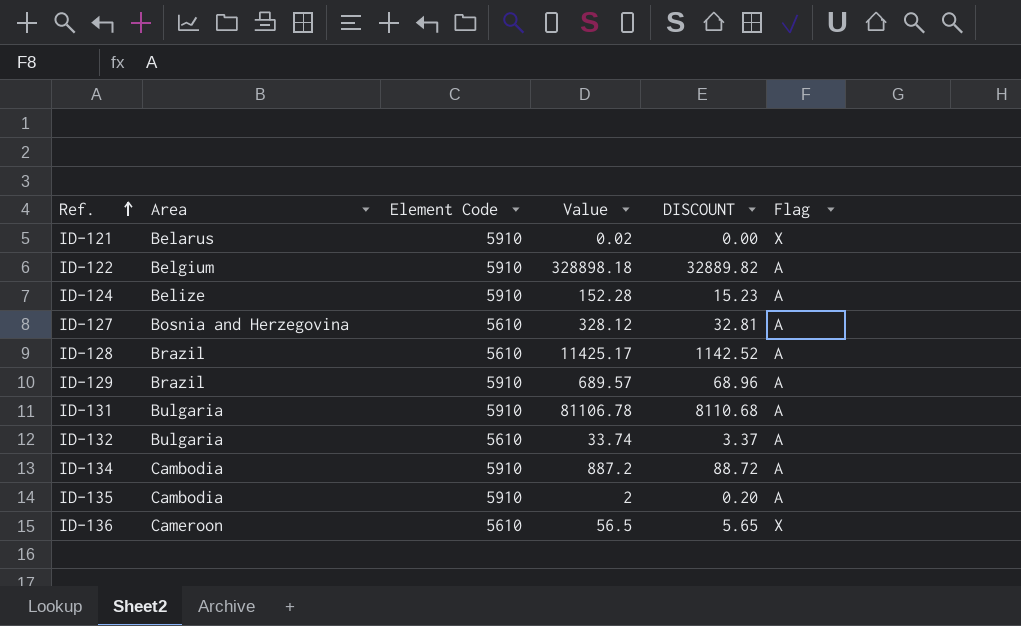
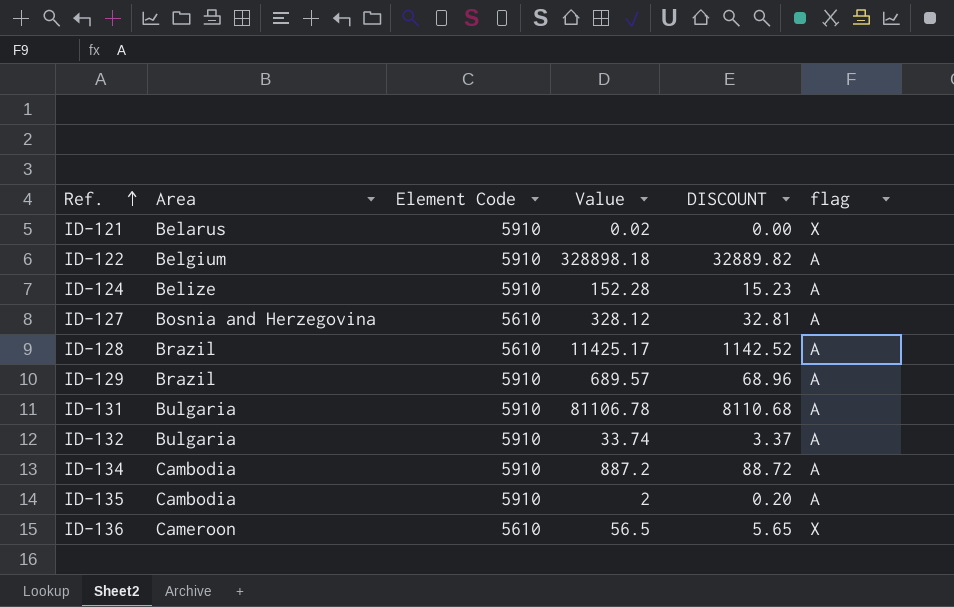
column name: Flag -> flag
ID-132 | Element Code: 5610 -> 5910

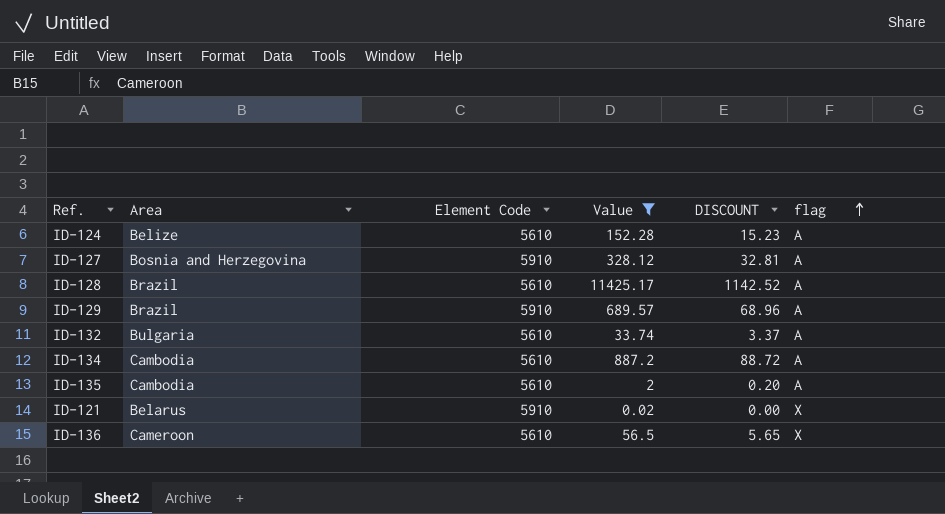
filter: none -> Value <= 11425.17
row order: Ref. ascending -> flag ascending
ID-124 | Element Code: 5910 -> 5610
ID-127 | Element Code: 5610 -> 5910
ID-132 | Element Code: 5910 -> 5610
ID-134 | Element Code: 5910 -> 5610
ID-135 | Element Code: 5910 -> 5610

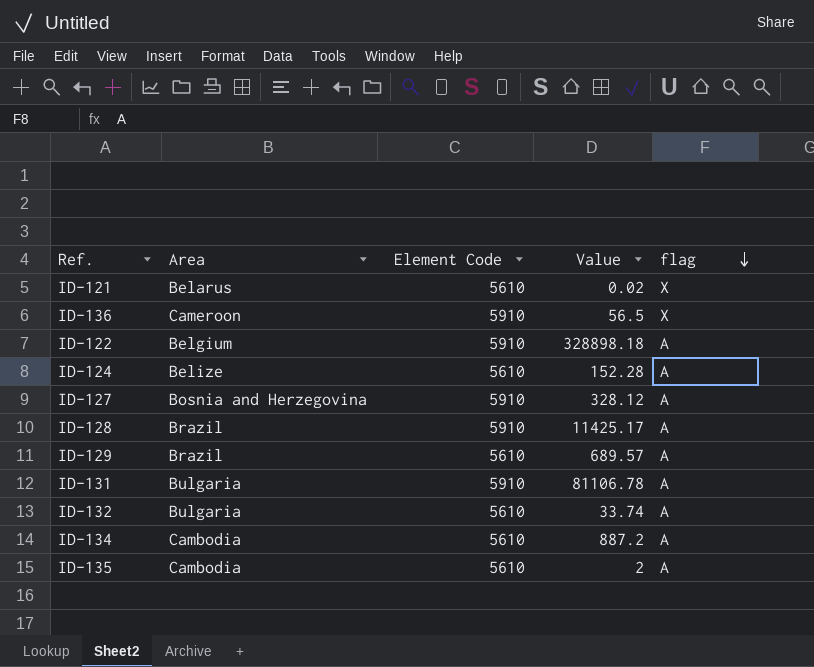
filter: Value <= 11425.17 -> none
row order: flag ascending -> flag descending
column DISCOUNT | formula: [Value] * 0.1 -> none
ID-121 | Element Code: 5910 -> 5610
ID-136 | Element Code: 5610 -> 5910
ID-128 | Element Code: 5610 -> 5910
ID-129 | Element Code: 5910 -> 5610

